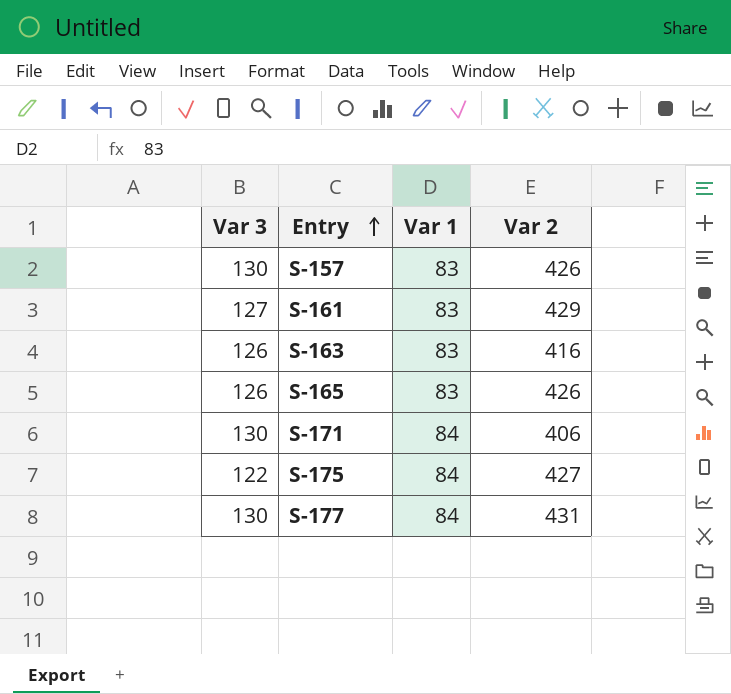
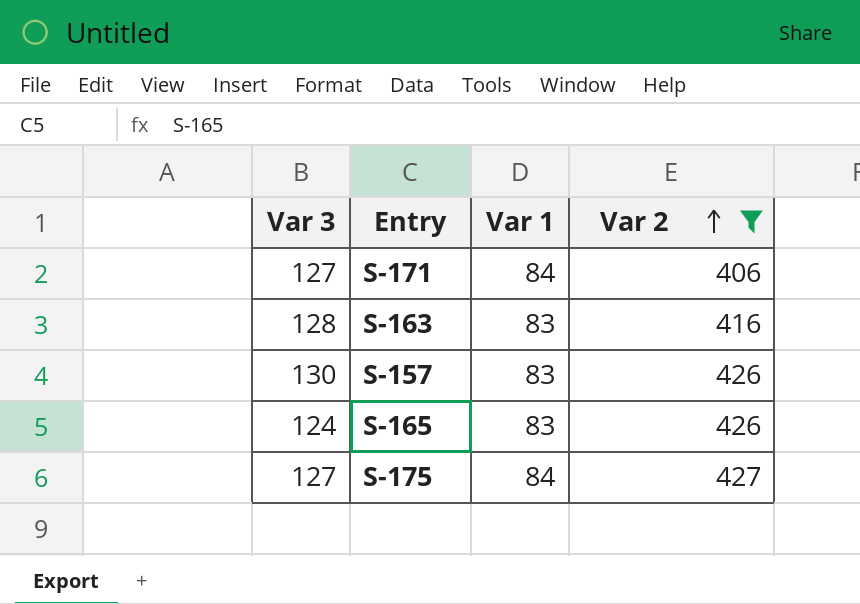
filter: none -> Var 2 <= 427
row order: Entry ascending -> Var 2 ascending
S-171 | Var 3: 130 -> 127
S-163 | Var 3: 126 -> 128
S-165 | Var 3: 126 -> 124
S-175 | Var 3: 122 -> 127

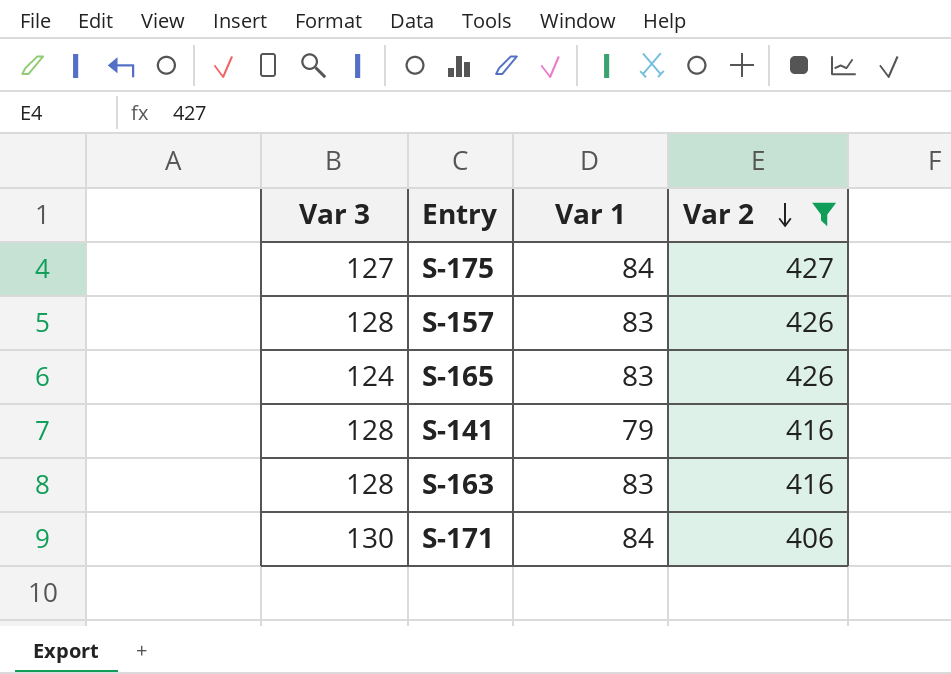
row order: Var 2 ascending -> Var 2 descending
S-157 | Var 3: 130 -> 128
row S-141: none -> 128 | 79 | 416
S-171 | Var 3: 127 -> 130

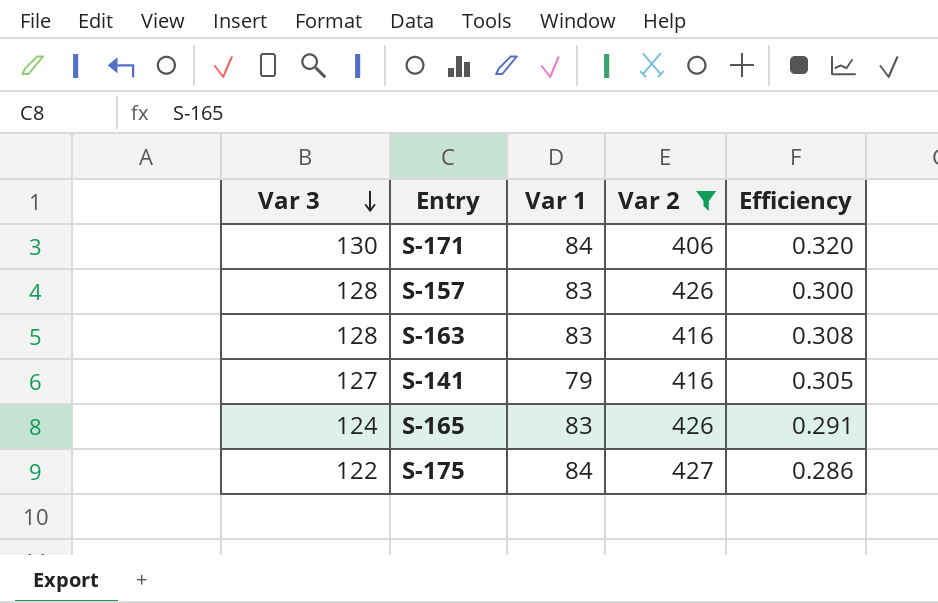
row order: Var 2 descending -> Var 3 descending
column Efficiency | formula: none -> [Var 3] / [Var 2]
S-141 | Var 3: 128 -> 127
S-175 | Var 3: 127 -> 122

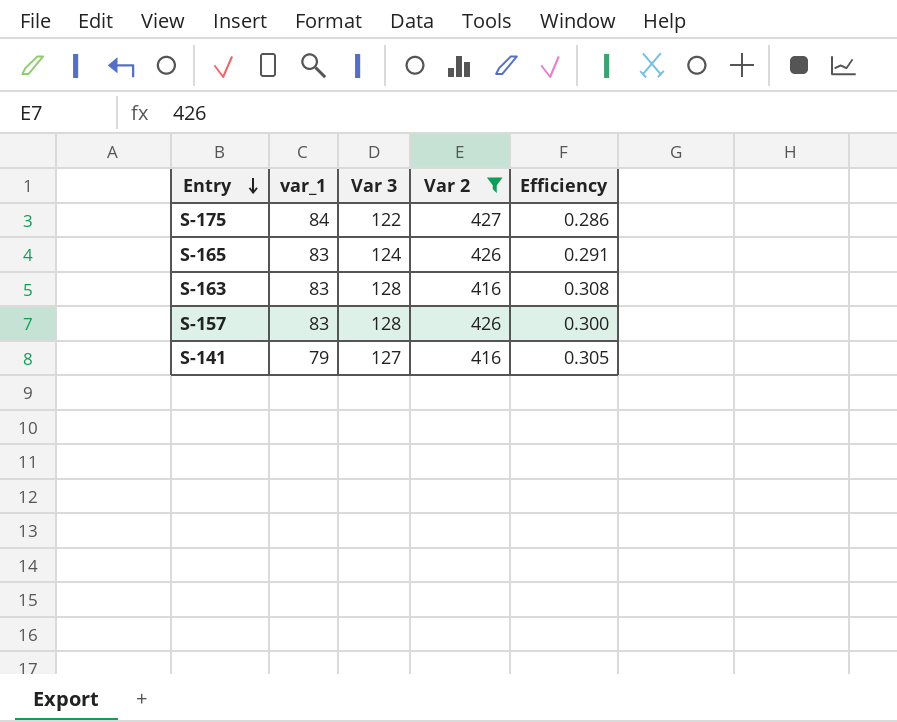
row order: Var 3 descending -> Entry descending
column name: Var 1 -> var_1
column Var 3 | position: 1 -> 3
row S-171: 130 | 84 | 406 | 0.320 -> none

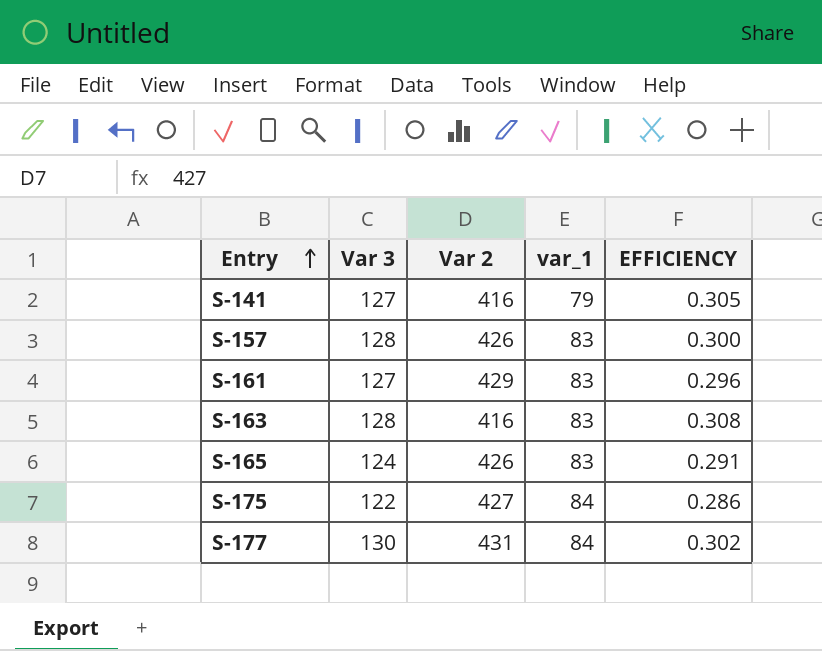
filter: Var 2 <= 427 -> none
row order: Entry descending -> Entry ascending
column var_1 | position: 2 -> 4
column name: Efficiency -> EFFICIENCY

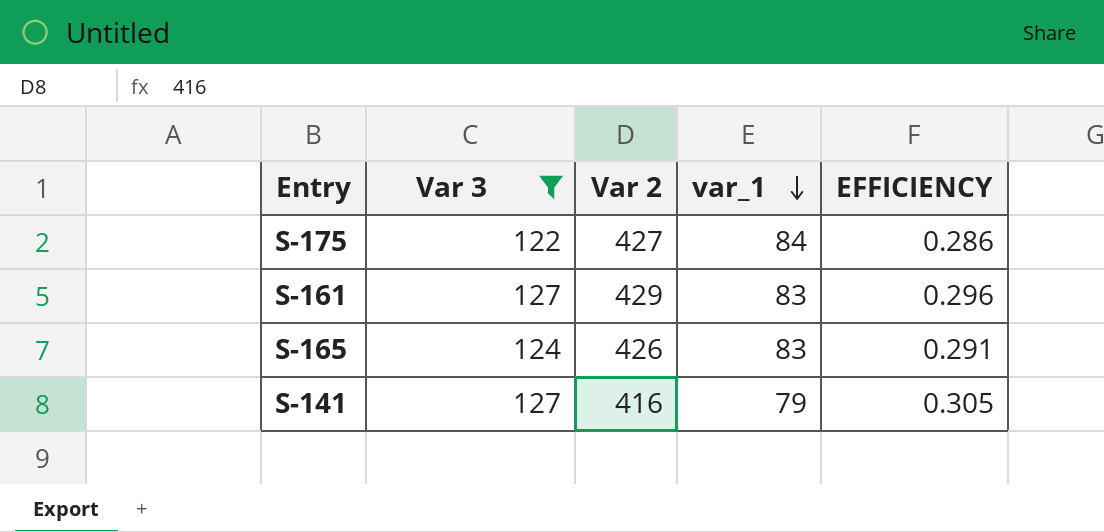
filter: none -> Var 3 <= 127
row order: Entry ascending -> var_1 descending

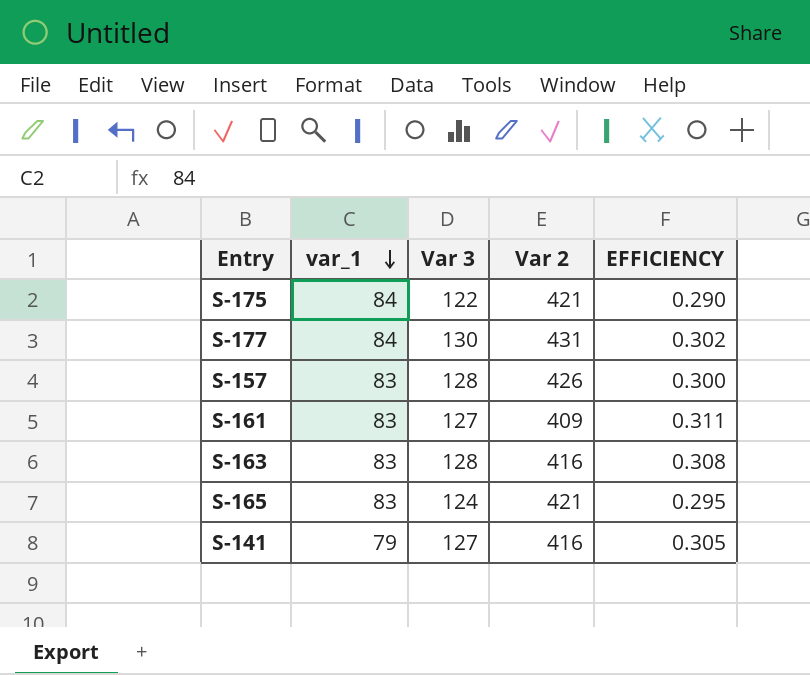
filter: Var 3 <= 127 -> none
column var_1 | position: 4 -> 2
S-175 | Var 2: 427 -> 421
S-175 | EFFICIENCY: 0.286 -> 0.290
S-161 | Var 2: 429 -> 409
S-161 | EFFICIENCY: 0.296 -> 0.311
S-165 | Var 2: 426 -> 421
S-165 | EFFICIENCY: 0.291 -> 0.295

